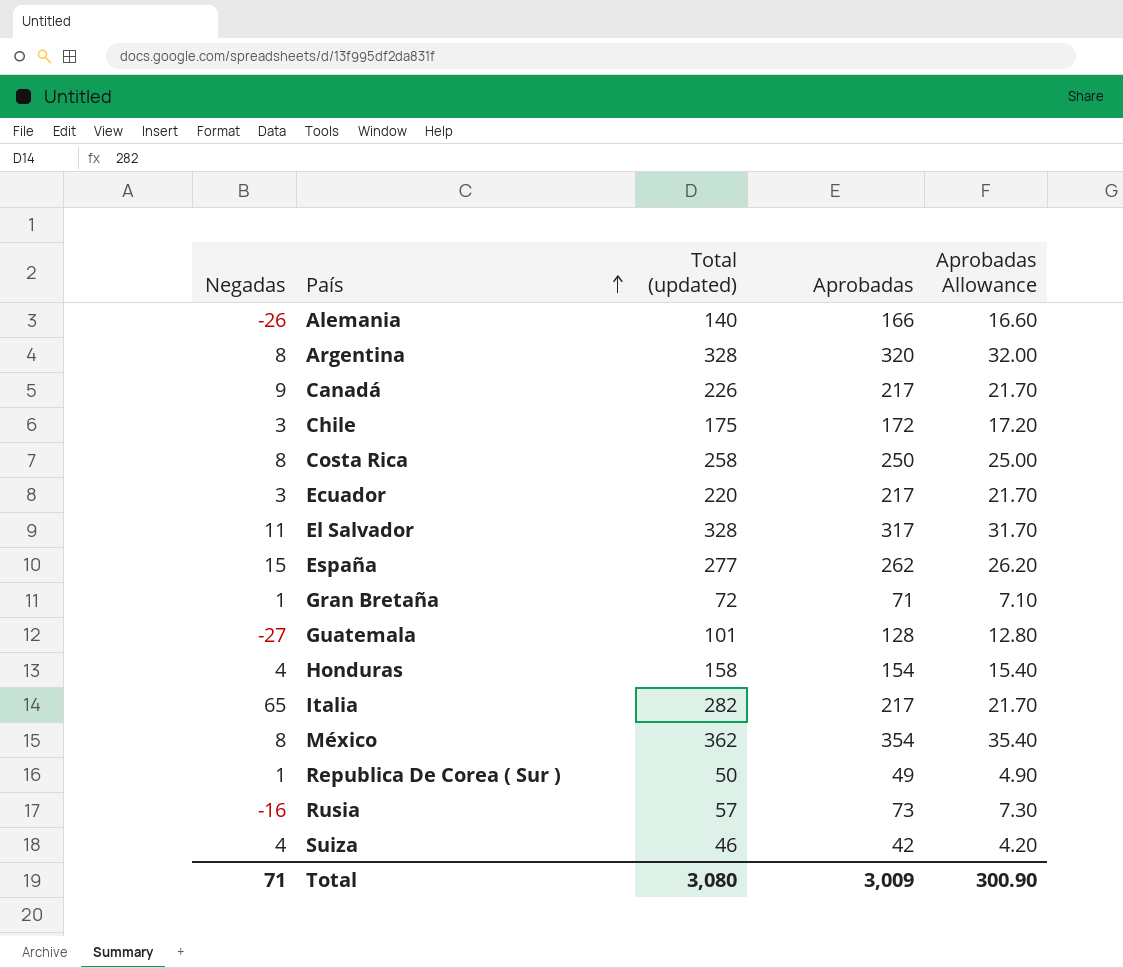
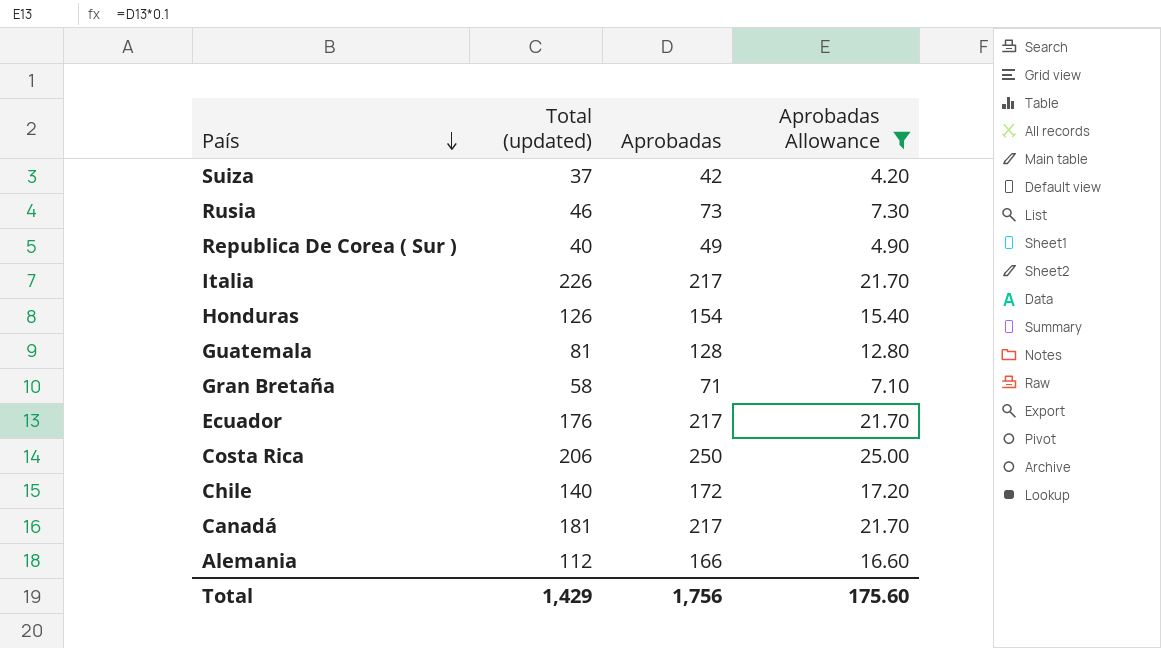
filter: none -> Aprobadas Allowance <= 25.00
row order: País ascending -> País descending
column Negadas | formula: [Total (updated)] - [Aprobadas] -> none
Suiza | Total (updated): 46 -> 37
Rusia | Total (updated): 57 -> 46
Republica De Corea ( Sur ) | Total (updated): 50 -> 40
Italia | Total (updated): 282 -> 226
Honduras | Total (updated): 158 -> 126
Guatemala | Total (updated): 101 -> 81
Gran Bretaña | Total (updated): 72 -> 58
Ecuador | Total (updated): 220 -> 176
Costa Rica | Total (updated): 258 -> 206
Chile | Total (updated): 175 -> 140
Canadá | Total (updated): 226 -> 181
Alemania | Total (updated): 140 -> 112
Total | Total (updated): 3,080 -> 1,429
Total | Aprobadas: 3,009 -> 1,756
Total | Aprobadas Allowance: 300.90 -> 175.60

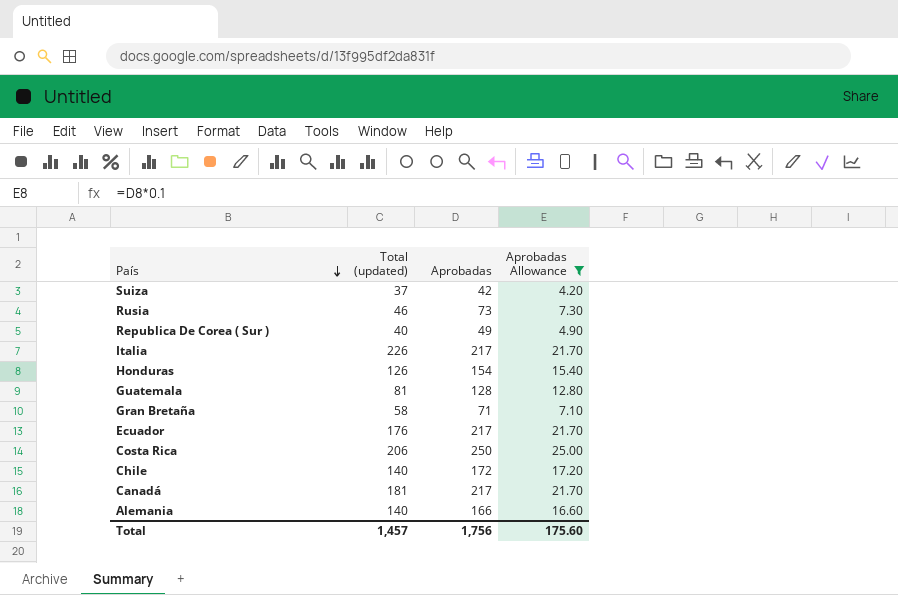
Alemania | Total (updated): 112 -> 140
Total | Total (updated): 1,429 -> 1,457

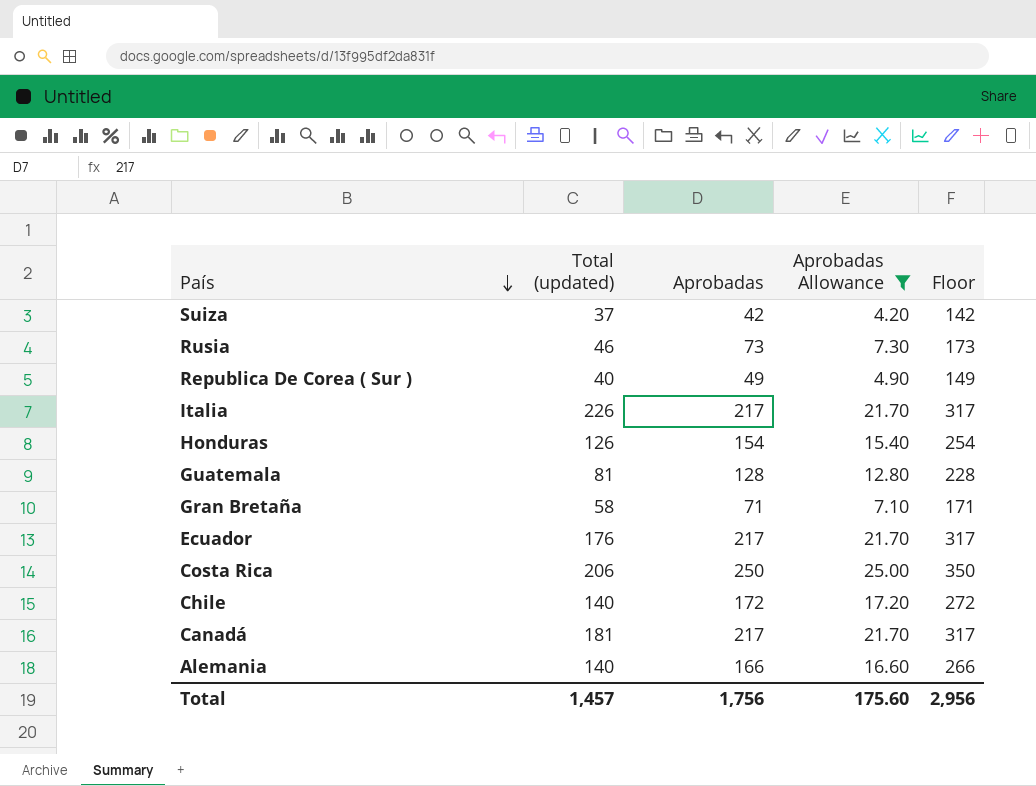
column Floor | formula: none -> [Aprobadas] + 100

